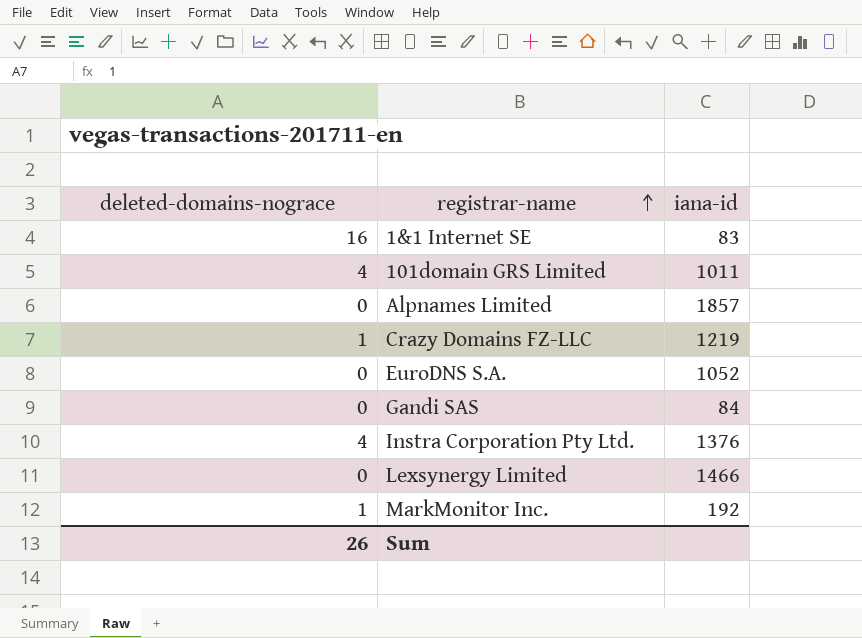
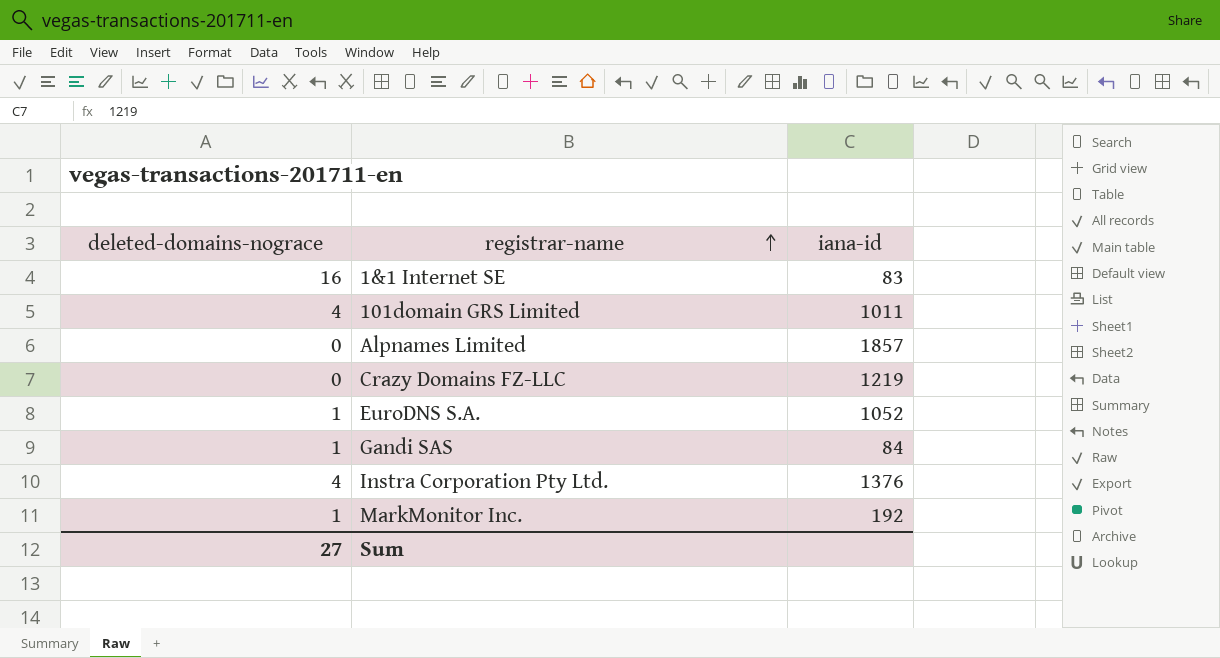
row Lexsynergy Limited: 0 | 1466 -> none
Crazy Domains FZ-LLC | deleted-domains-nograce: 1 -> 0
EuroDNS S.A. | deleted-domains-nograce: 0 -> 1
Gandi SAS | deleted-domains-nograce: 0 -> 1
Sum | deleted-domains-nograce: 26 -> 27

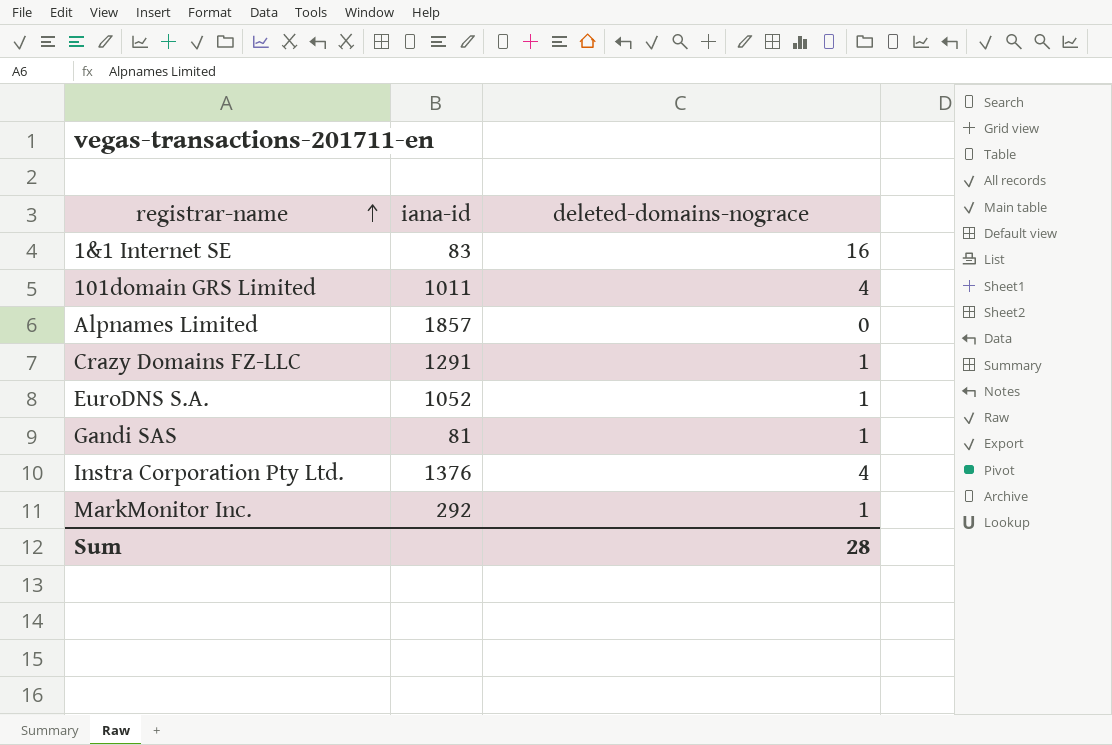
column deleted-domains-nograce | position: 1 -> 3
Crazy Domains FZ-LLC | iana-id: 1219 -> 1291
Crazy Domains FZ-LLC | deleted-domains-nograce: 0 -> 1
Gandi SAS | iana-id: 84 -> 81
MarkMonitor Inc. | iana-id: 192 -> 292
Sum | deleted-domains-nograce: 27 -> 28

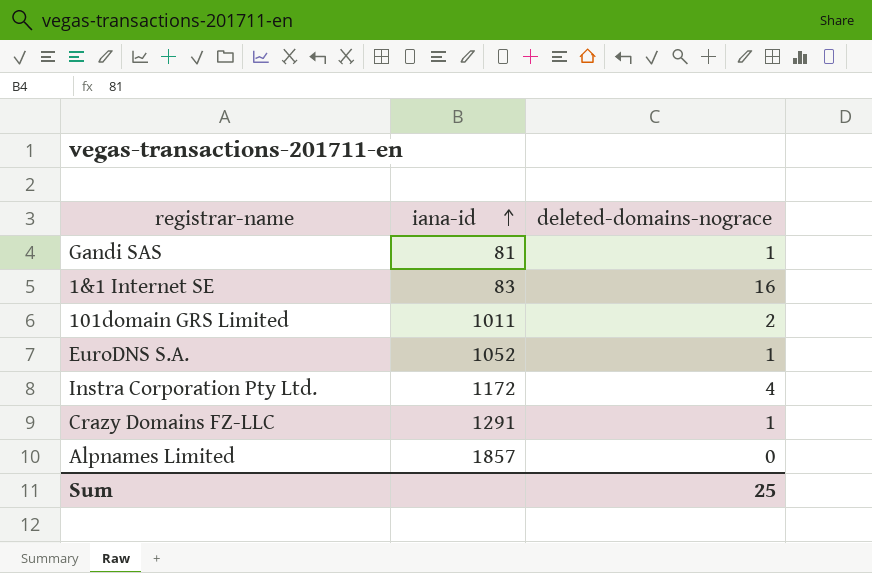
row order: registrar-name ascending -> iana-id ascending
row MarkMonitor Inc.: 292 | 1 -> none
101domain GRS Limited | deleted-domains-nograce: 4 -> 2
Instra Corporation Pty Ltd. | iana-id: 1376 -> 1172
Sum | deleted-domains-nograce: 28 -> 25

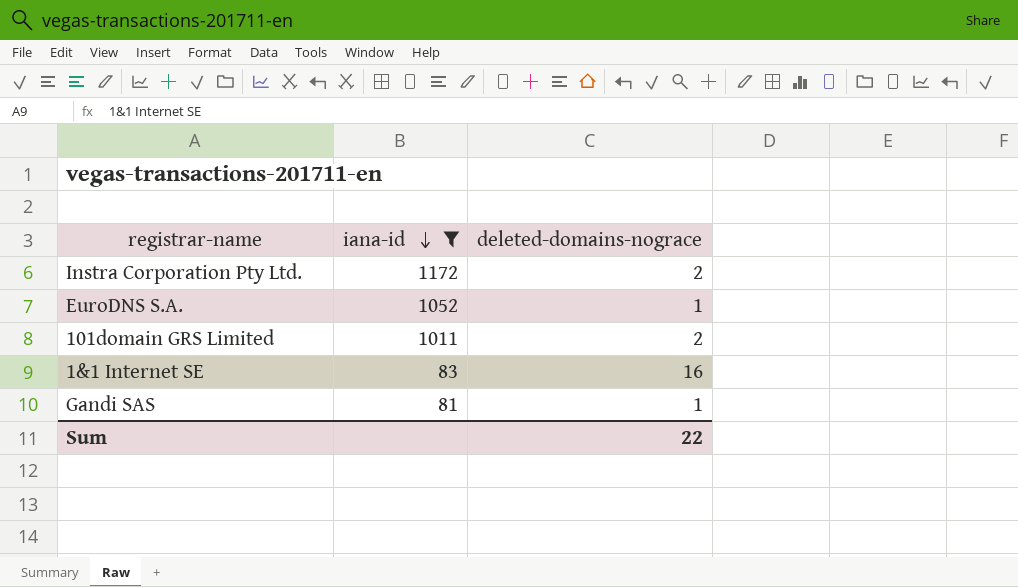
filter: none -> iana-id <= 1172
row order: iana-id ascending -> iana-id descending
Instra Corporation Pty Ltd. | deleted-domains-nograce: 4 -> 2
Sum | deleted-domains-nograce: 25 -> 22

